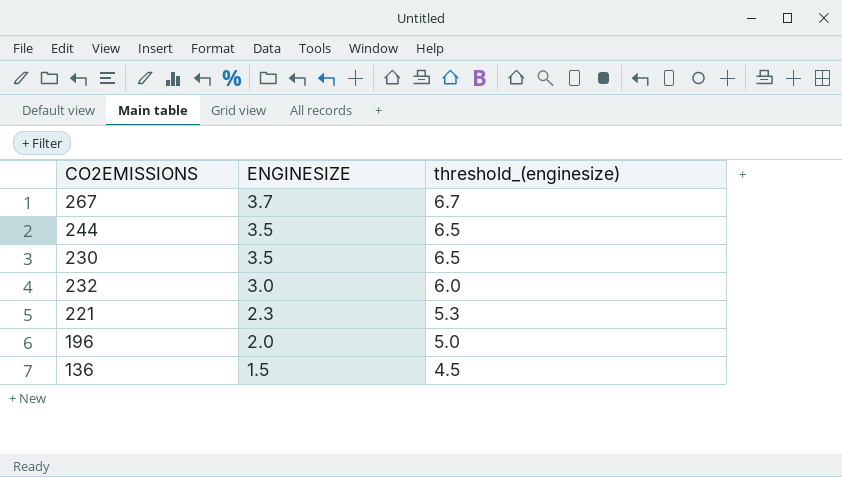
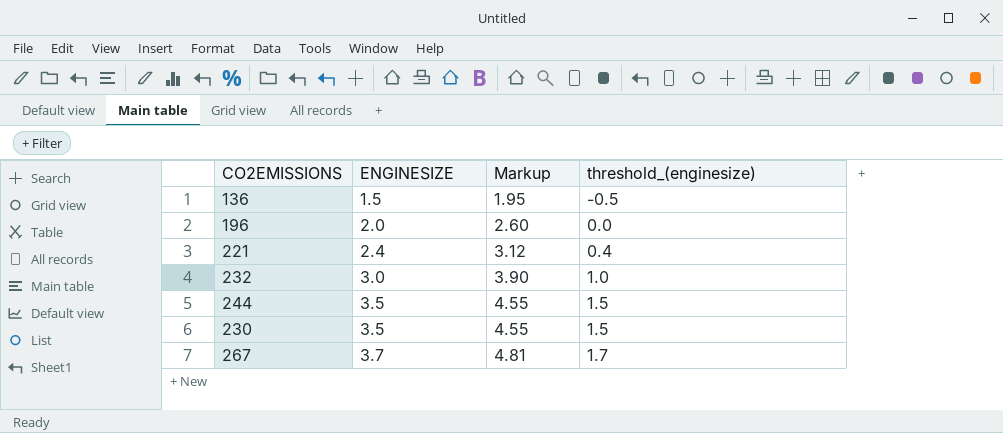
row order: ENGINESIZE descending -> ENGINESIZE ascending
column Markup | formula: none -> [ENGINESIZE] * 1.3
column threshold_(enginesize) | formula: [ENGINESIZE] + 3 -> [ENGINESIZE] - 2
221 | ENGINESIZE: 2.3 -> 2.4

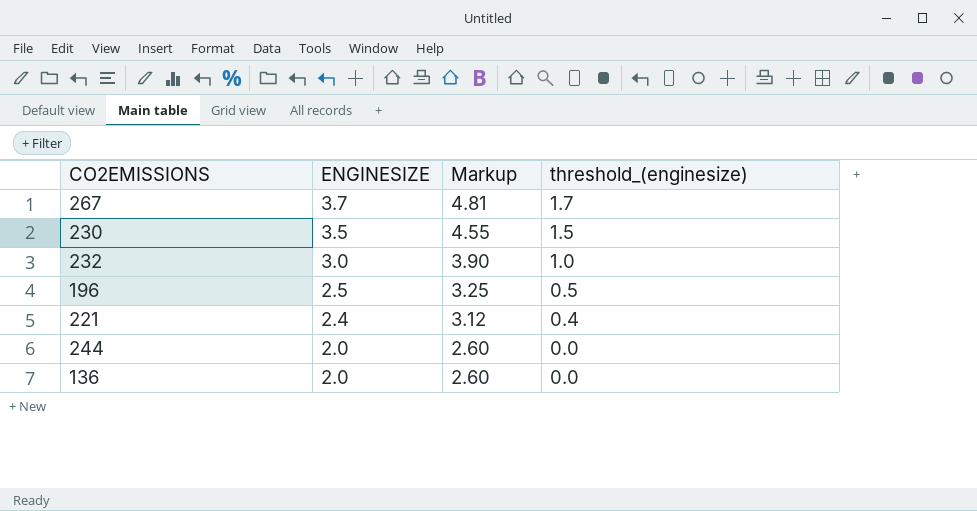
row order: ENGINESIZE ascending -> ENGINESIZE descending
196 | ENGINESIZE: 2.0 -> 2.5
196 | Markup: 2.60 -> 3.25
196 | threshold_(enginesize): 0.0 -> 0.5
244 | ENGINESIZE: 3.5 -> 2.0
244 | Markup: 4.55 -> 2.60
244 | threshold_(enginesize): 1.5 -> 0.0
136 | ENGINESIZE: 1.5 -> 2.0
136 | Markup: 1.95 -> 2.60
136 | threshold_(enginesize): -0.5 -> 0.0

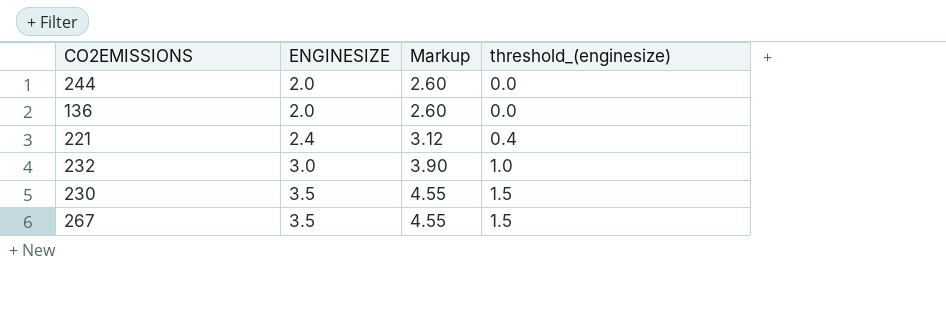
row order: ENGINESIZE descending -> ENGINESIZE ascending
row 196: 2.5 | 3.25 | 0.5 -> none
267 | ENGINESIZE: 3.7 -> 3.5
267 | Markup: 4.81 -> 4.55
267 | threshold_(enginesize): 1.7 -> 1.5

